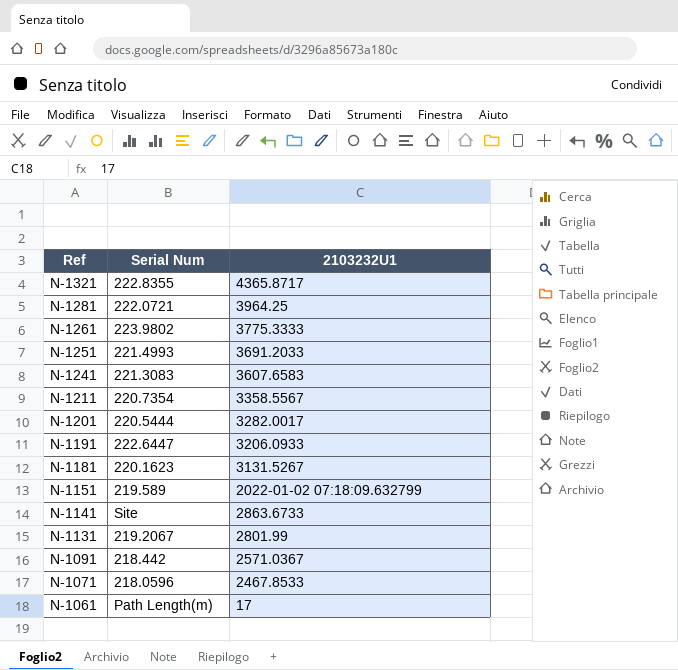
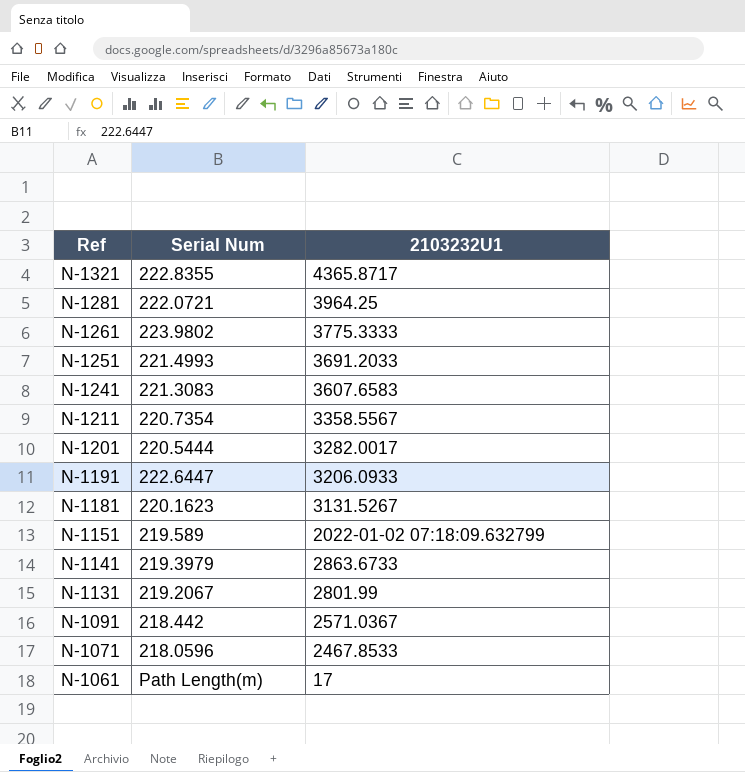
N-1141 | Serial Num: Site -> 219.3979

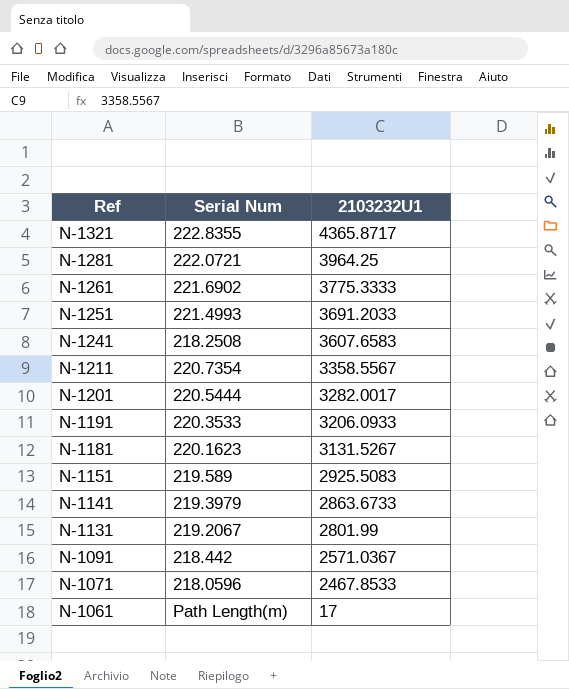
N-1261 | Serial Num: 223.9802 -> 221.6902
N-1241 | Serial Num: 221.3083 -> 218.2508
N-1191 | Serial Num: 222.6447 -> 220.3533
N-1151 | 2103232U1: 2022-01-02 07:18:09.632799 -> 2925.5083

